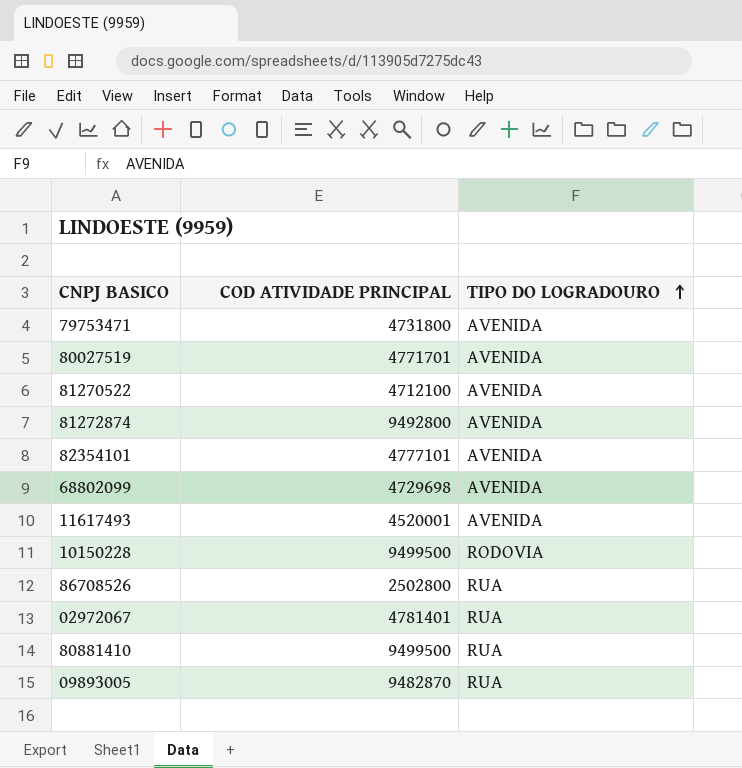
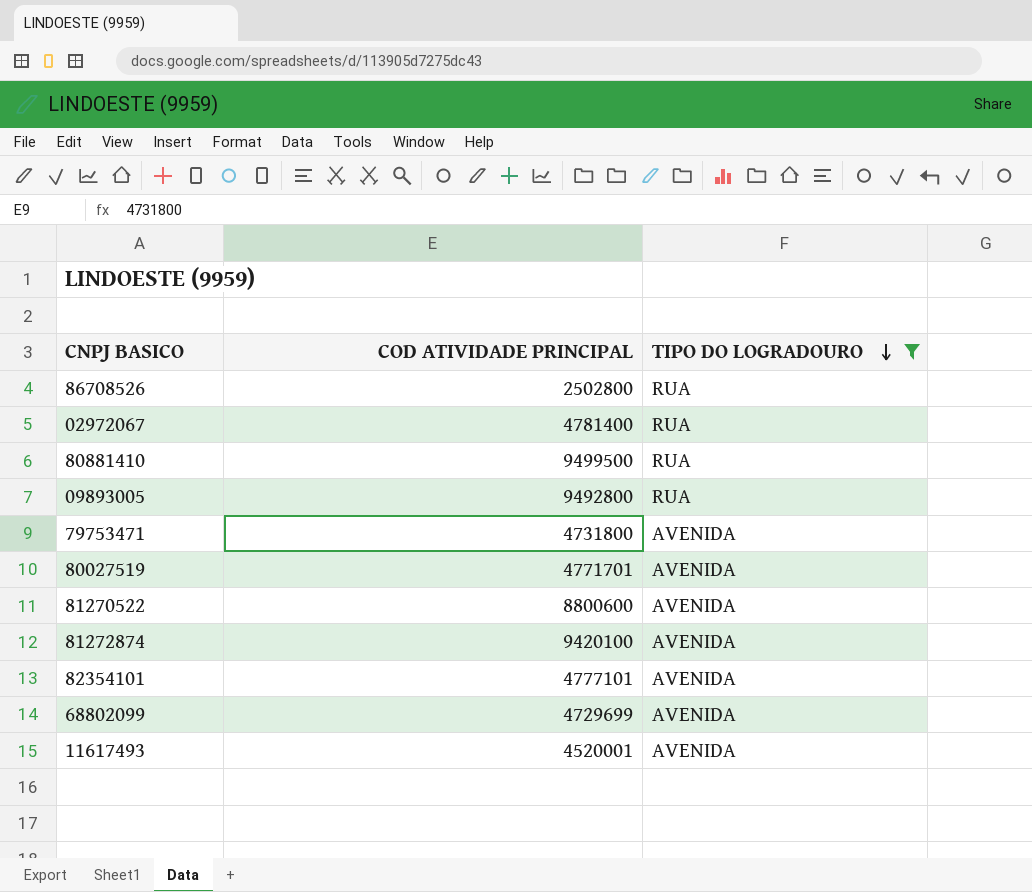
filter: none -> TIPO DO LOGRADOURO != RODOVIA
row order: TIPO DO LOGRADOURO ascending -> TIPO DO LOGRADOURO descending
02972067 | COD ATIVIDADE PRINCIPAL: 4781401 -> 4781400
09893005 | COD ATIVIDADE PRINCIPAL: 9482870 -> 9492800
81270522 | COD ATIVIDADE PRINCIPAL: 4712100 -> 8800600
81272874 | COD ATIVIDADE PRINCIPAL: 9492800 -> 9420100
68802099 | COD ATIVIDADE PRINCIPAL: 4729698 -> 4729699

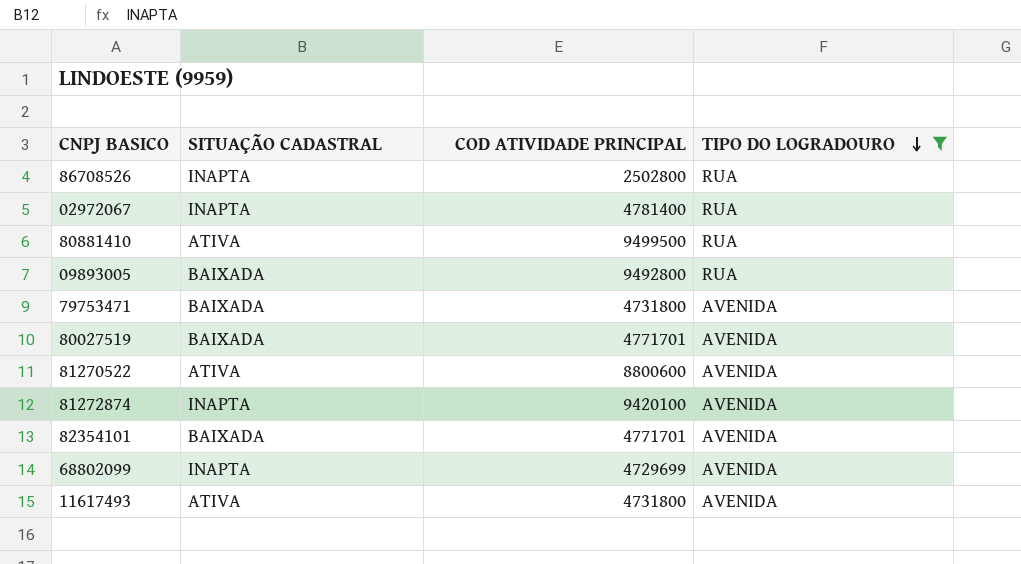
column SITUAÇÃO CADASTRAL | position: none -> 2
82354101 | COD ATIVIDADE PRINCIPAL: 4777101 -> 4771701
11617493 | COD ATIVIDADE PRINCIPAL: 4520001 -> 4731800

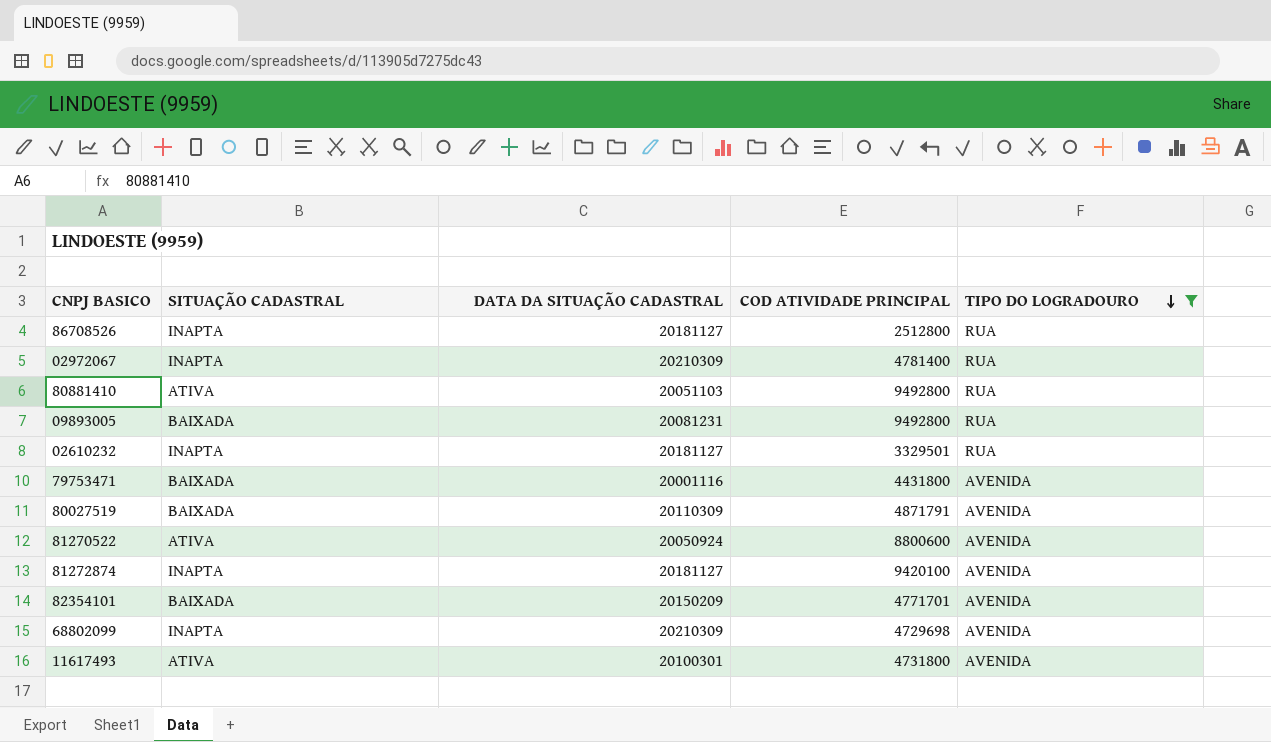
column DATA DA SITUAÇÃO CADASTRAL | position: none -> 3
86708526 | COD ATIVIDADE PRINCIPAL: 2502800 -> 2512800
80881410 | COD ATIVIDADE PRINCIPAL: 9499500 -> 9492800
row 02610232: none -> INAPTA | 20181127 | 3329501 | RUA
79753471 | COD ATIVIDADE PRINCIPAL: 4731800 -> 4431800
80027519 | COD ATIVIDADE PRINCIPAL: 4771701 -> 4871791
68802099 | COD ATIVIDADE PRINCIPAL: 4729699 -> 4729698

